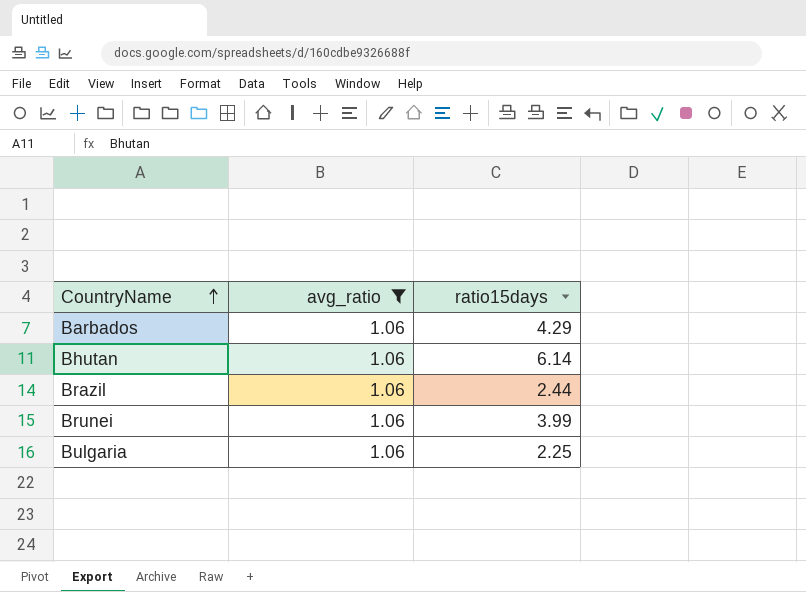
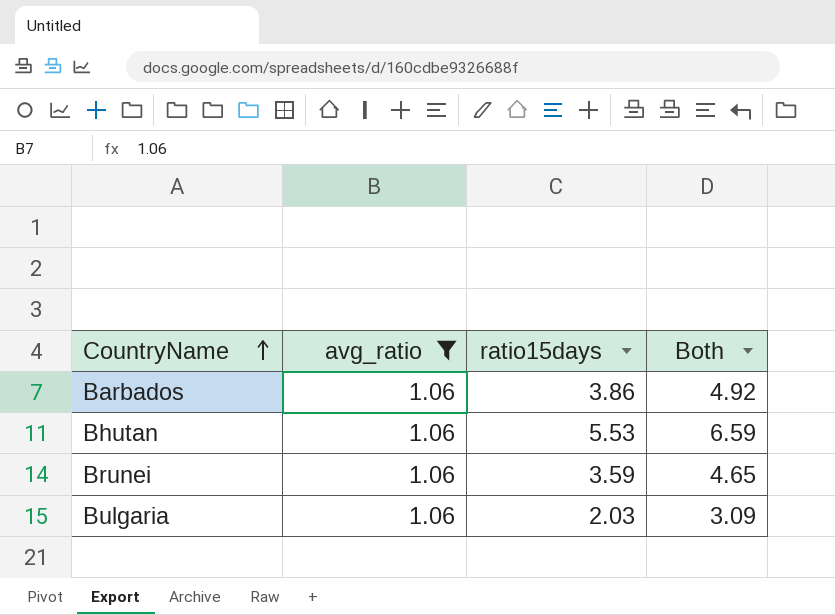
column Both | formula: none -> [avg_ratio] + [ratio15days]
row Brazil: 1.06 | 2.44 -> none
Barbados | ratio15days: 4.29 -> 3.86
Bhutan | ratio15days: 6.14 -> 5.53
Brunei | ratio15days: 3.99 -> 3.59
Bulgaria | ratio15days: 2.25 -> 2.03

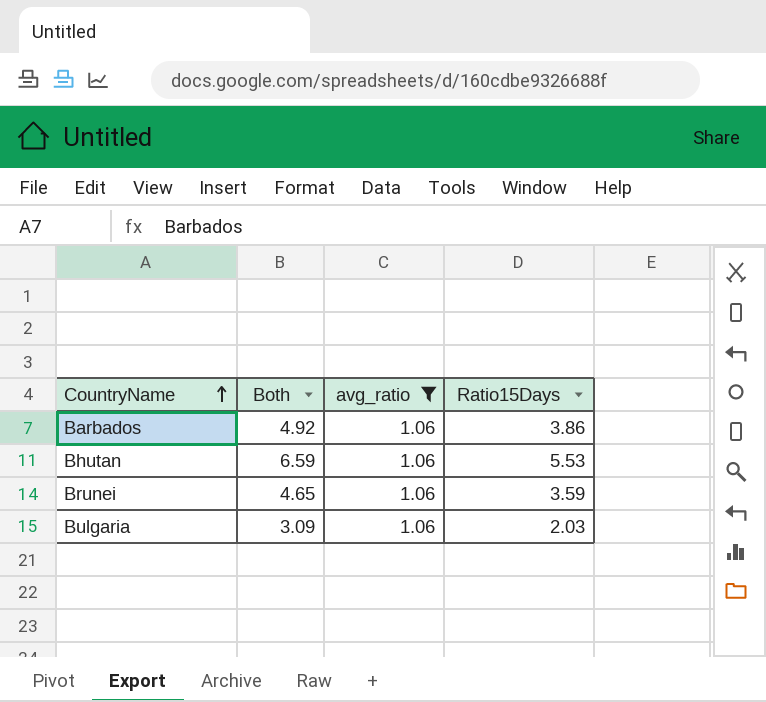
column Both | position: 4 -> 2
column name: ratio15days -> Ratio15Days

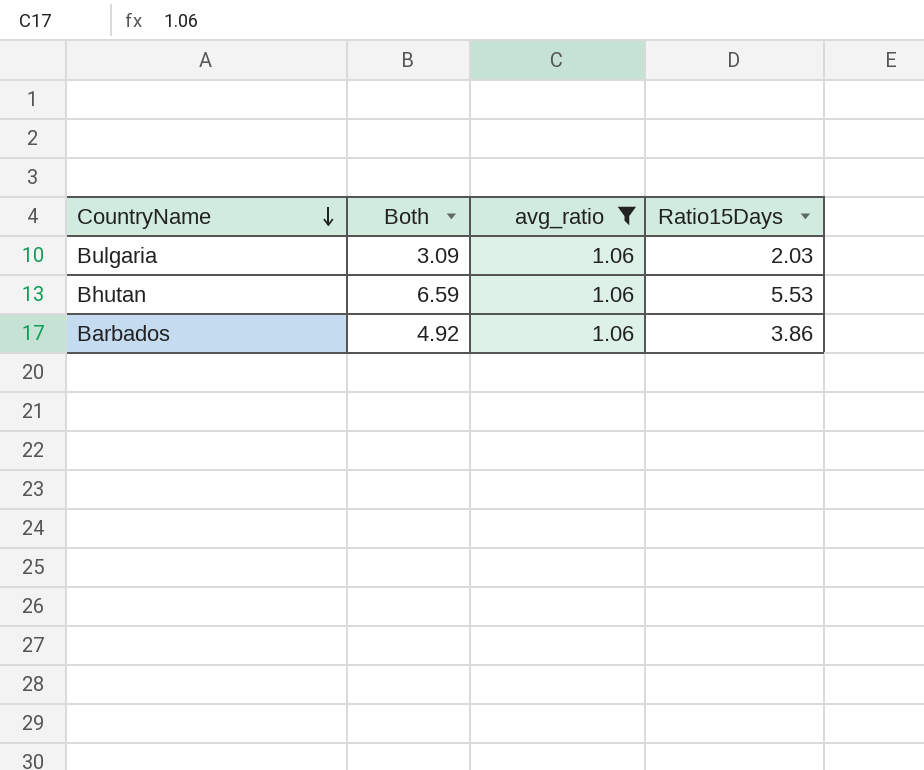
row order: CountryName ascending -> CountryName descending
row Brunei: 4.65 | 1.06 | 3.59 -> none

